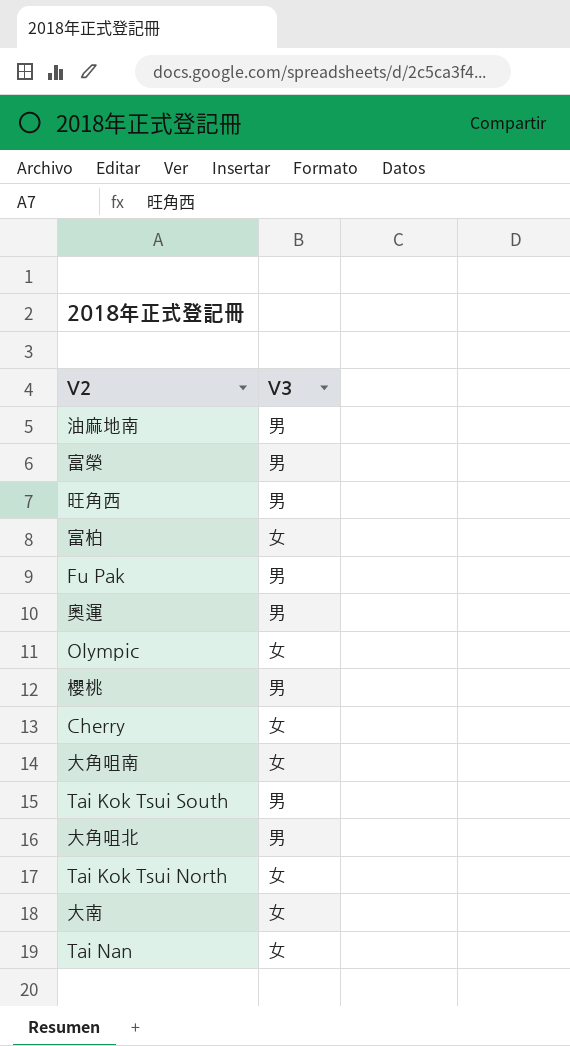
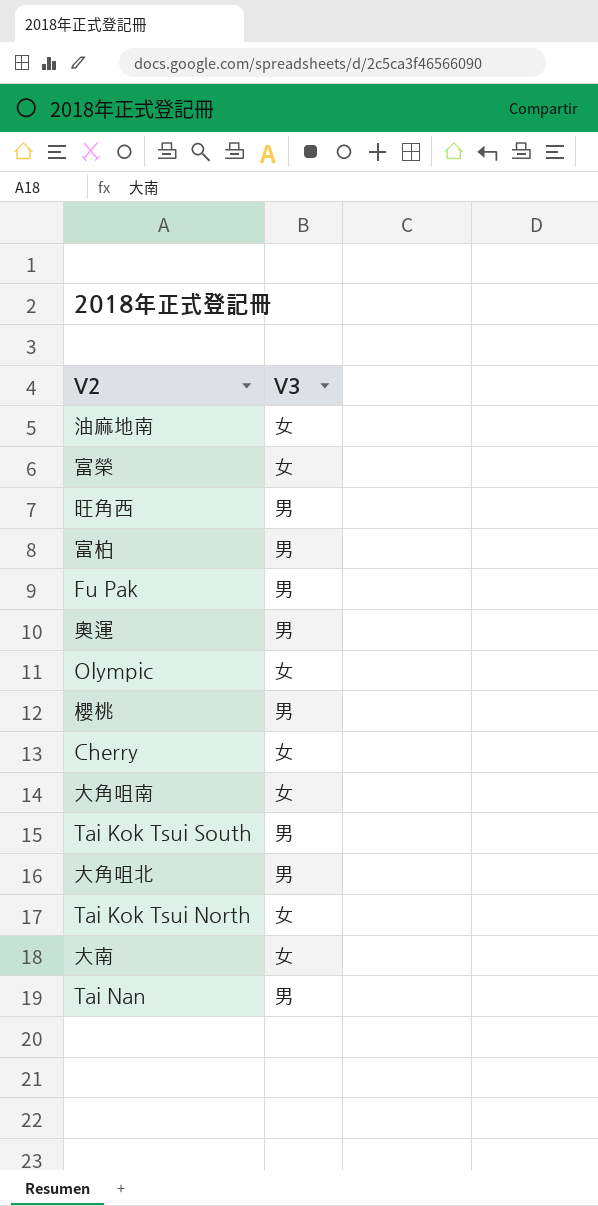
油麻地南 | V3: 男 -> 女
富榮 | V3: 男 -> 女
富柏 | V3: 女 -> 男
Tai Nan | V3: 女 -> 男

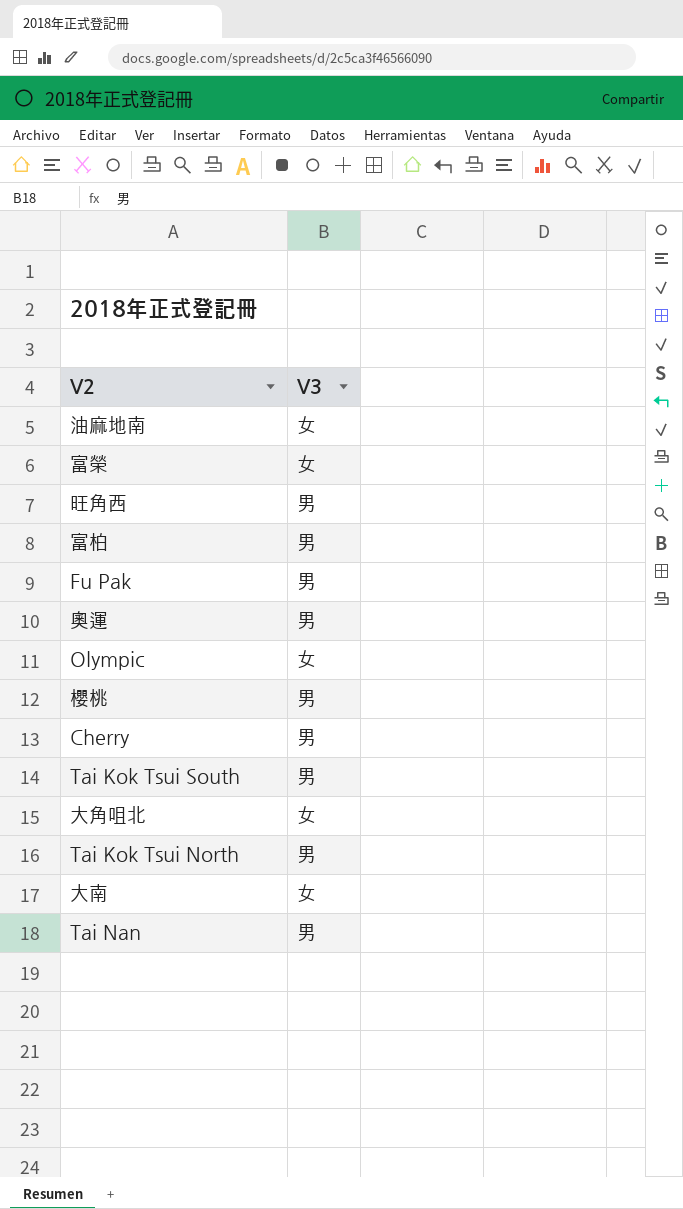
row 大角咀南: 女 -> none
Cherry | V3: 女 -> 男
大角咀北 | V3: 男 -> 女
Tai Kok Tsui North | V3: 女 -> 男

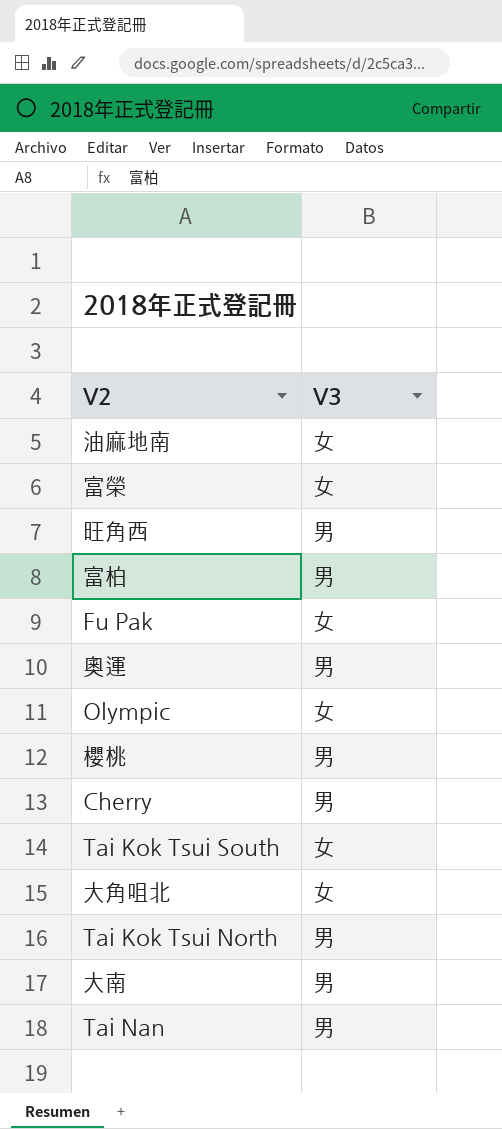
Fu Pak | V3: 男 -> 女
Tai Kok Tsui South | V3: 男 -> 女
大南 | V3: 女 -> 男

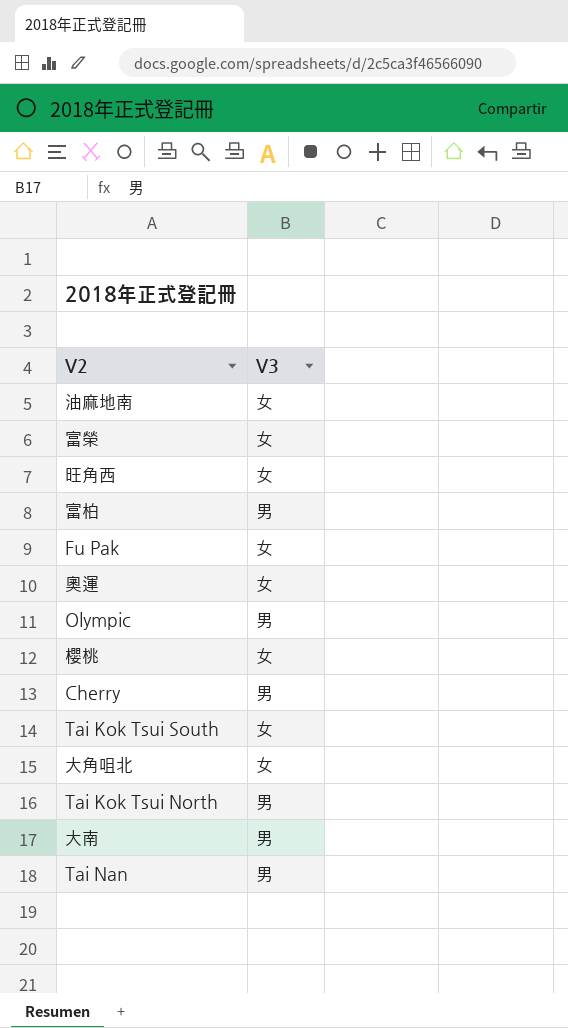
旺角西 | V3: 男 -> 女
奧運 | V3: 男 -> 女
Olympic | V3: 女 -> 男
櫻桃 | V3: 男 -> 女

